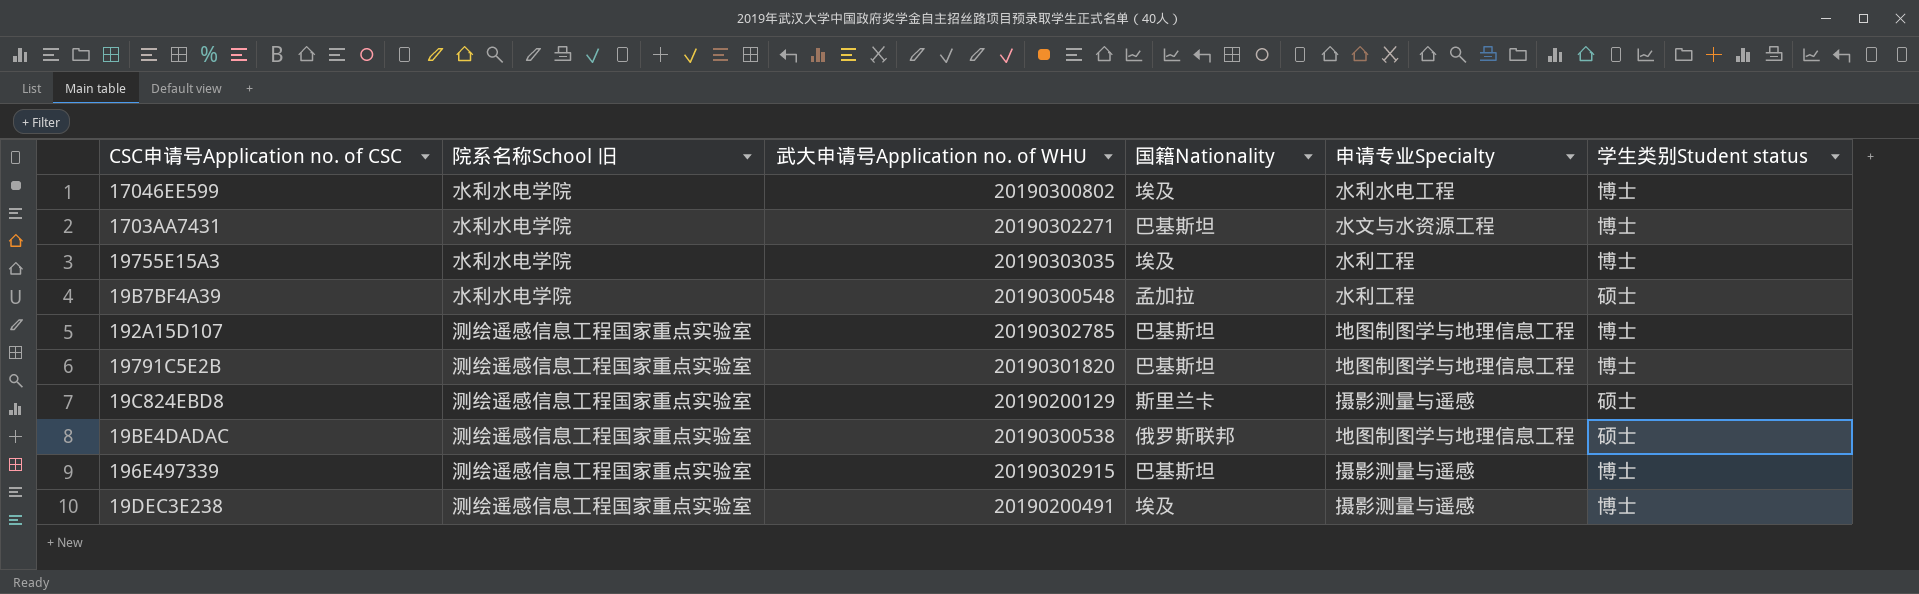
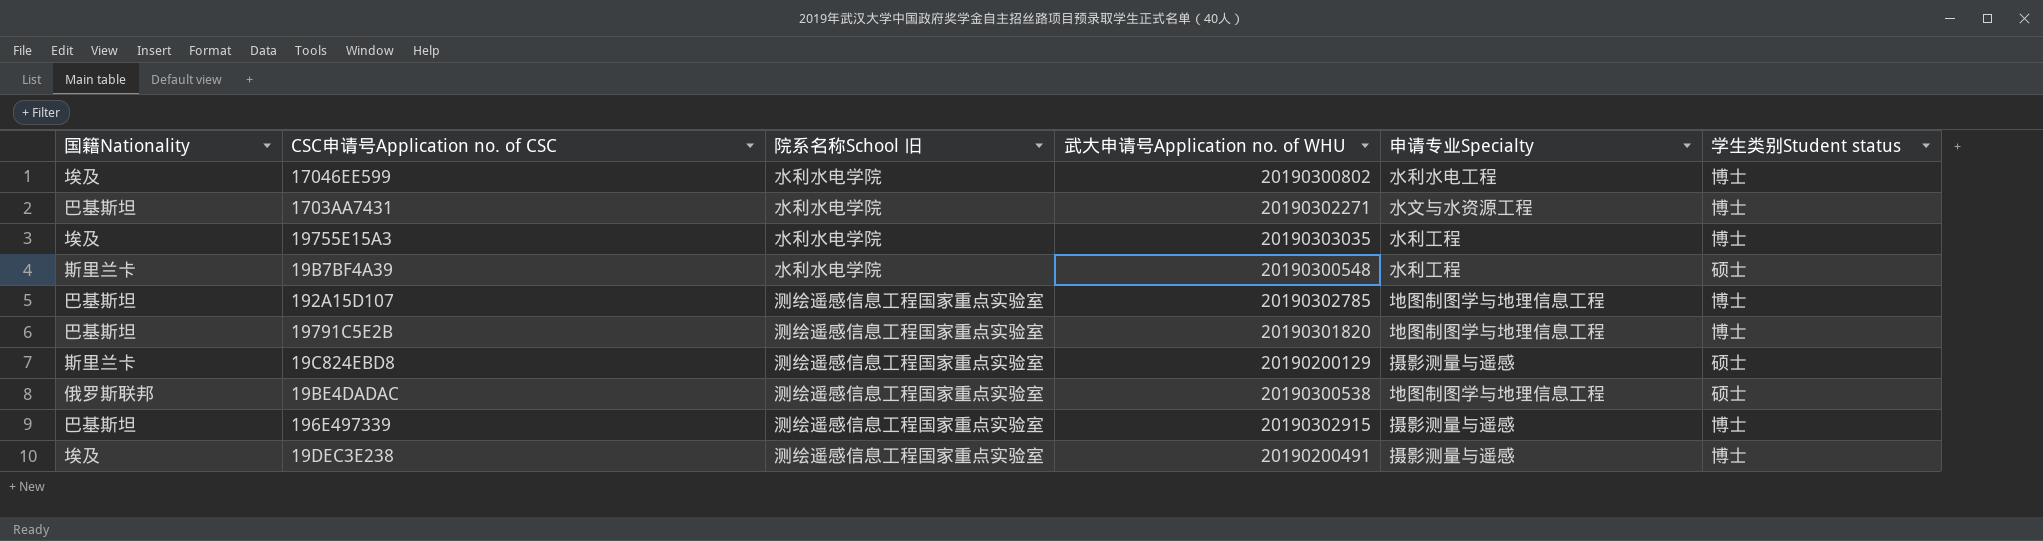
column 国籍Nationality | position: 4 -> 1
19B7BF4A39 | 国籍Nationality: 孟加拉 -> 斯里兰卡

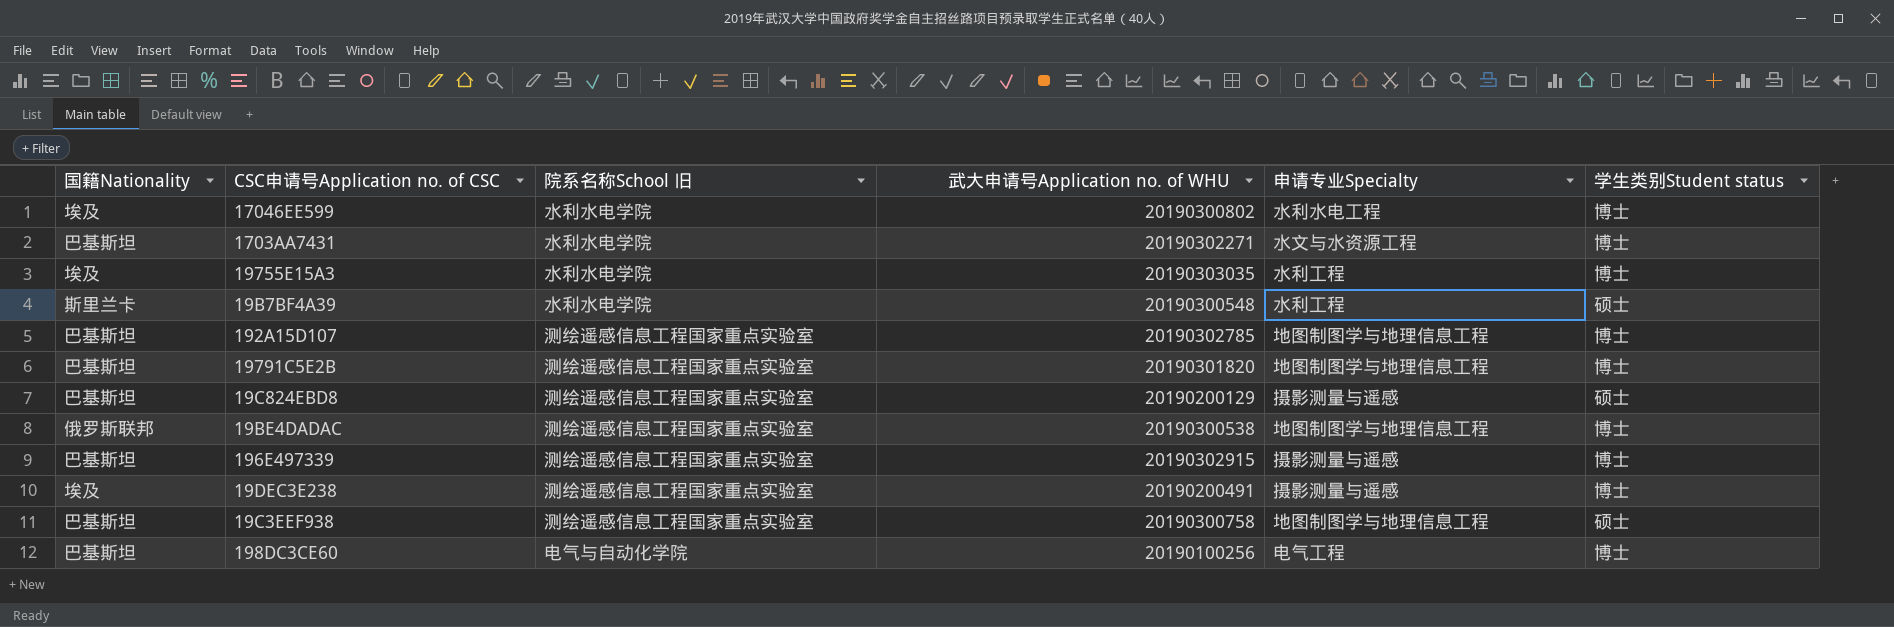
19C824EBD8 | 国籍Nationality: 斯里兰卡 -> 巴基斯坦
19BE4DADAC | 学生类别Student status: 硕士 -> 博士
row 19C3EEF938: none -> 巴基斯坦 | 测绘遥感信息工程国家重点实验室 | 20190300758 | 地图制图学与地理信息工程 | 硕士
row 198DC3CE60: none -> 巴基斯坦 | 电气与自动化学院 | 20190100256 | 电气工程 | 博士

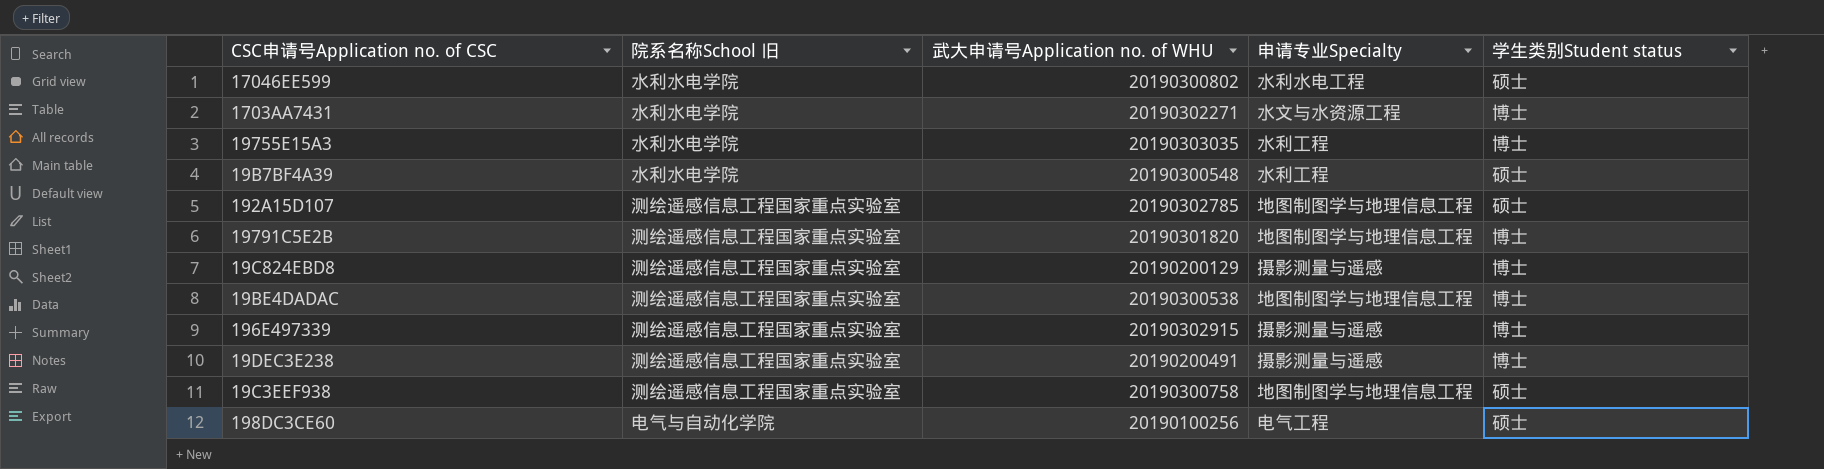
column 国籍Nationality | position: 1 -> none
17046EE599 | 学生类别Student status: 博士 -> 硕士
192A15D107 | 学生类别Student status: 博士 -> 硕士
19C824EBD8 | 学生类别Student status: 硕士 -> 博士
198DC3CE60 | 学生类别Student status: 博士 -> 硕士

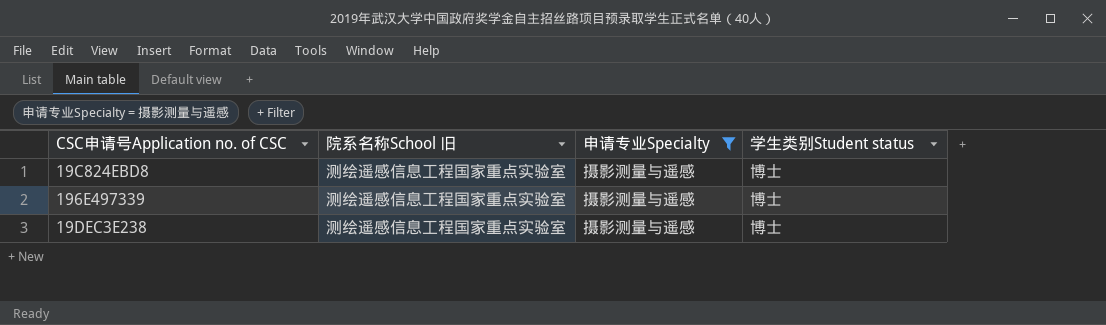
filter: none -> 申请专业Specialty = 摄影测量与遥感
column 武大申请号Application no. of WHU | position: 3 -> none

